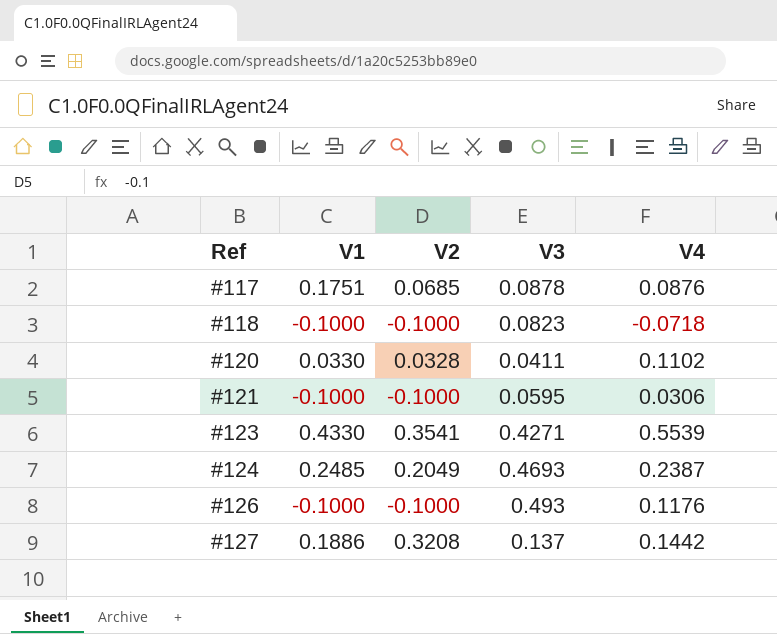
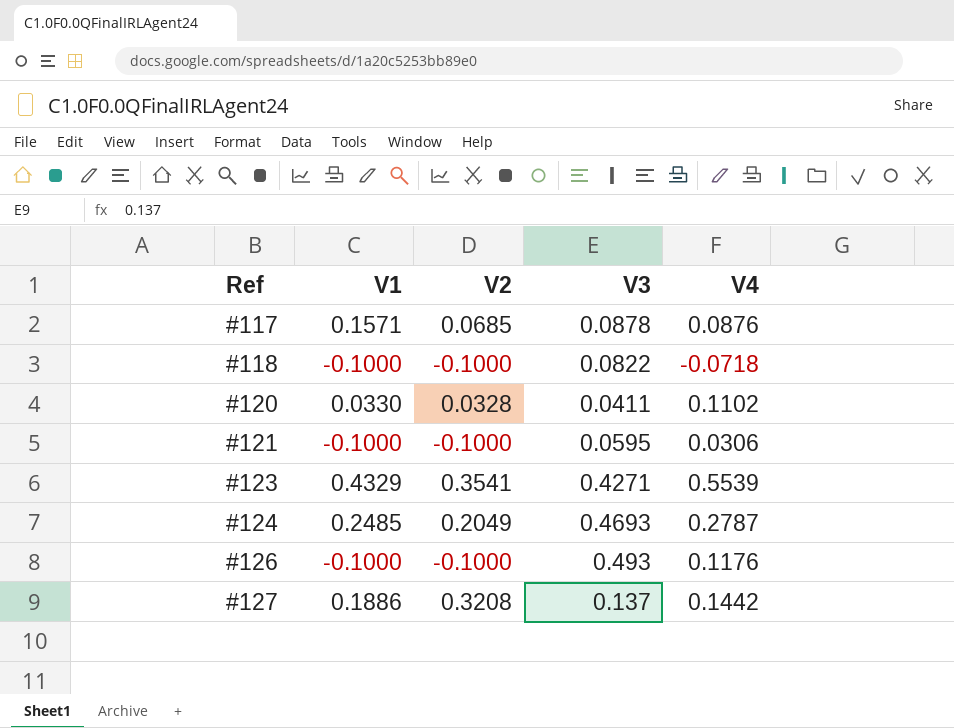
#117 | V1: 0.1751 -> 0.1571
#118 | V3: 0.0823 -> 0.0822
#123 | V1: 0.4330 -> 0.4329
#124 | V4: 0.2387 -> 0.2787

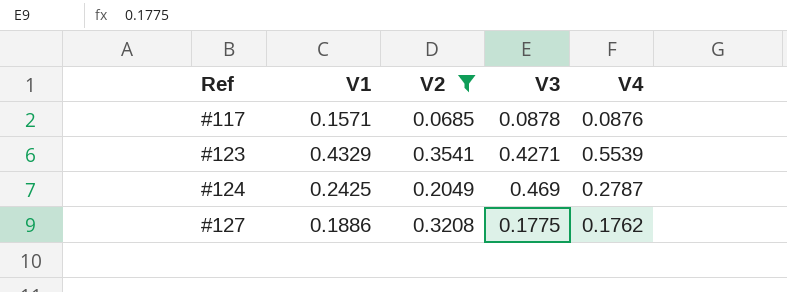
filter: none -> V2 >= 0.0685
#124 | V1: 0.2485 -> 0.2425
#124 | V3: 0.4693 -> 0.469
#127 | V3: 0.137 -> 0.1775
#127 | V4: 0.1442 -> 0.1762

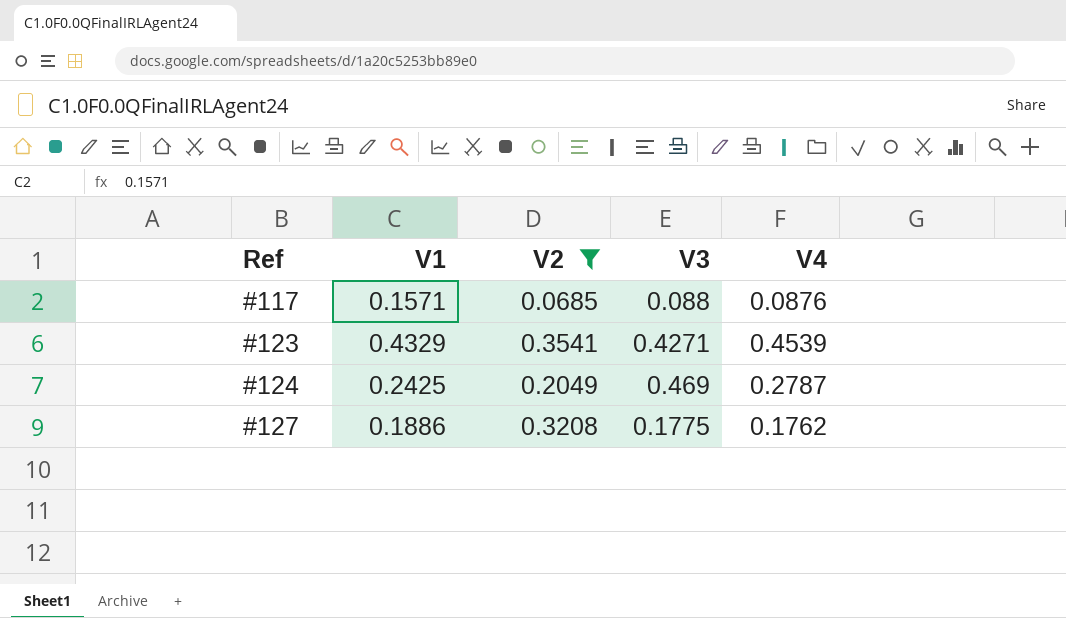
#117 | V3: 0.0878 -> 0.088
#123 | V4: 0.5539 -> 0.4539

